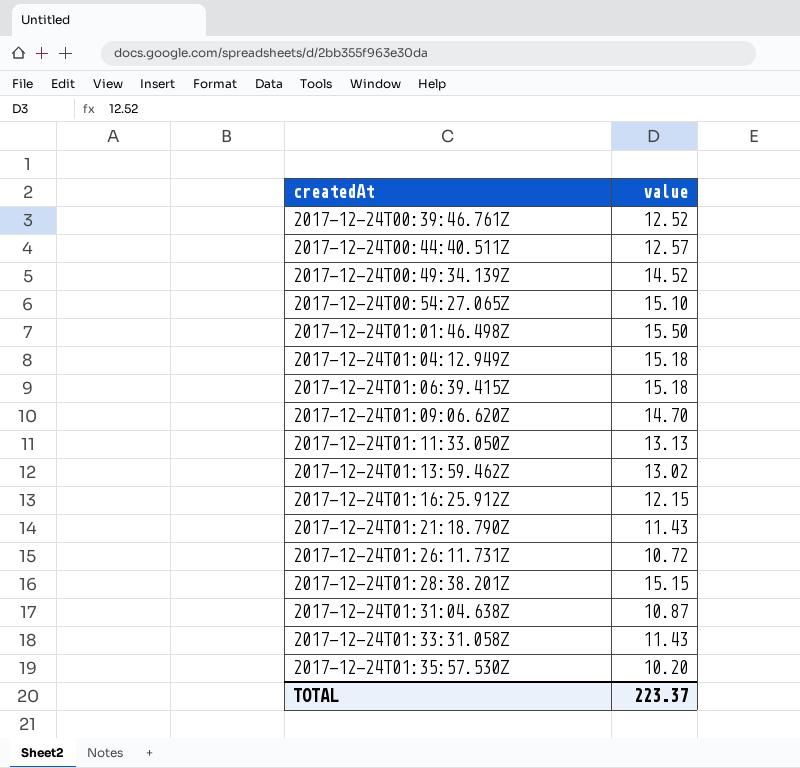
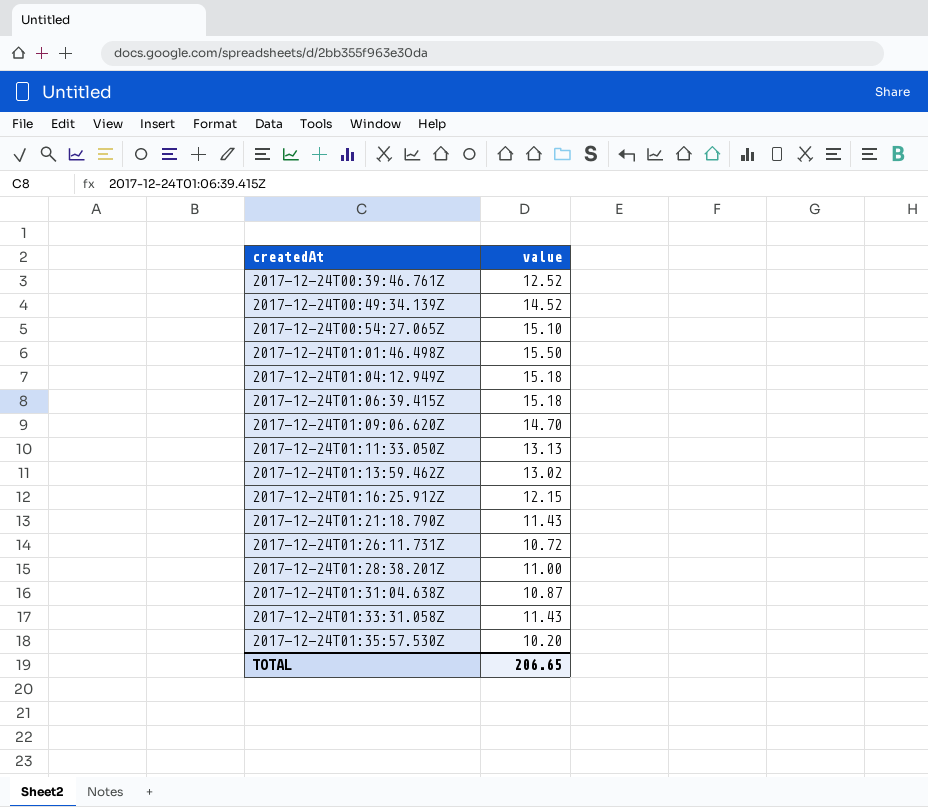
row 2017-12-24T00:44:40.511Z: 12.57 -> none
2017-12-24T01:28:38.201Z | value: 15.15 -> 11.00
TOTAL | value: 223.37 -> 206.65

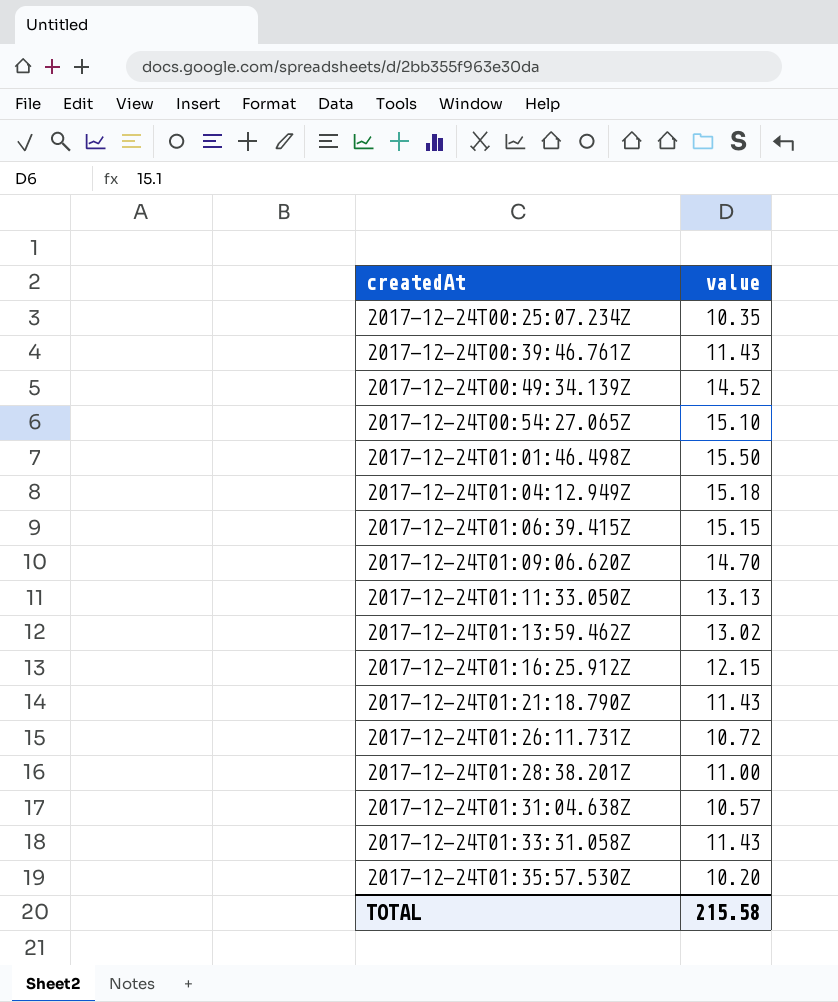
row 2017-12-24T00:25:07.234Z: none -> 10.35
2017-12-24T00:39:46.761Z | value: 12.52 -> 11.43
2017-12-24T01:06:39.415Z | value: 15.18 -> 15.15
2017-12-24T01:31:04.638Z | value: 10.87 -> 10.57
TOTAL | value: 206.65 -> 215.58

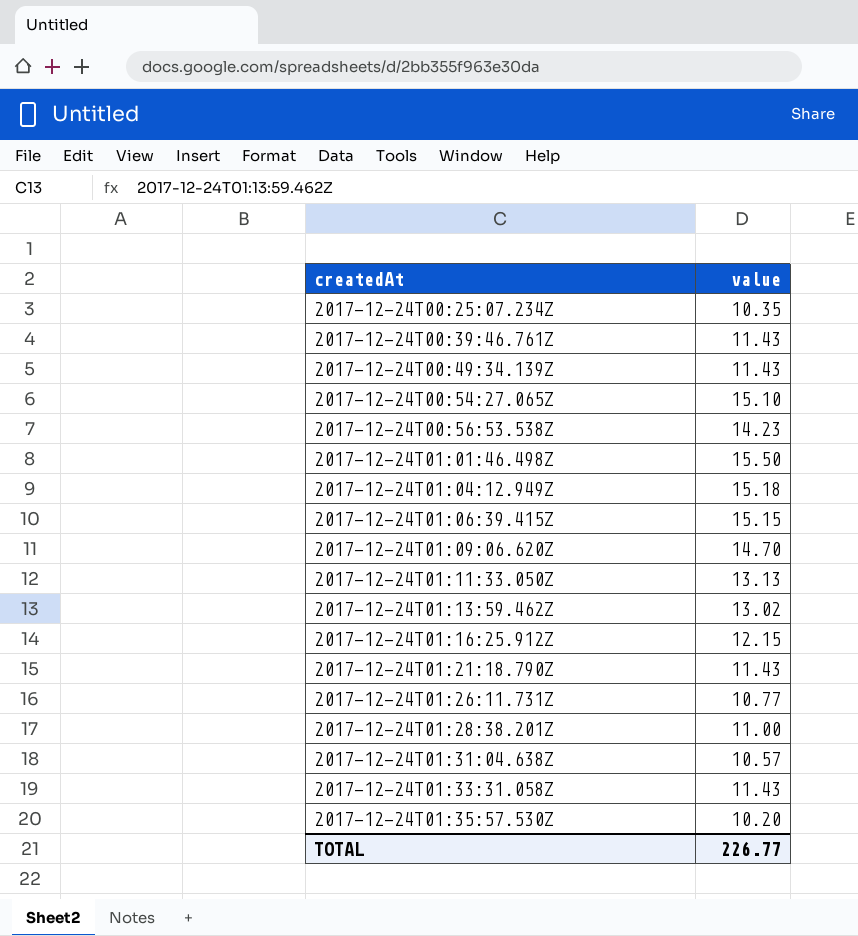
2017-12-24T00:49:34.139Z | value: 14.52 -> 11.43
row 2017-12-24T00:56:53.538Z: none -> 14.23
2017-12-24T01:26:11.731Z | value: 10.72 -> 10.77
TOTAL | value: 215.58 -> 226.77

